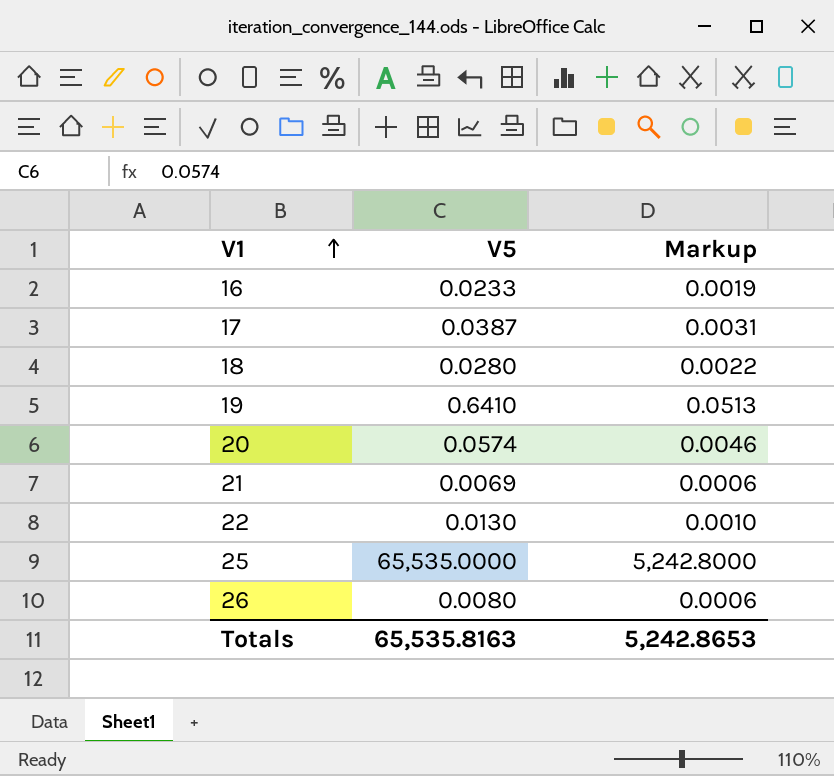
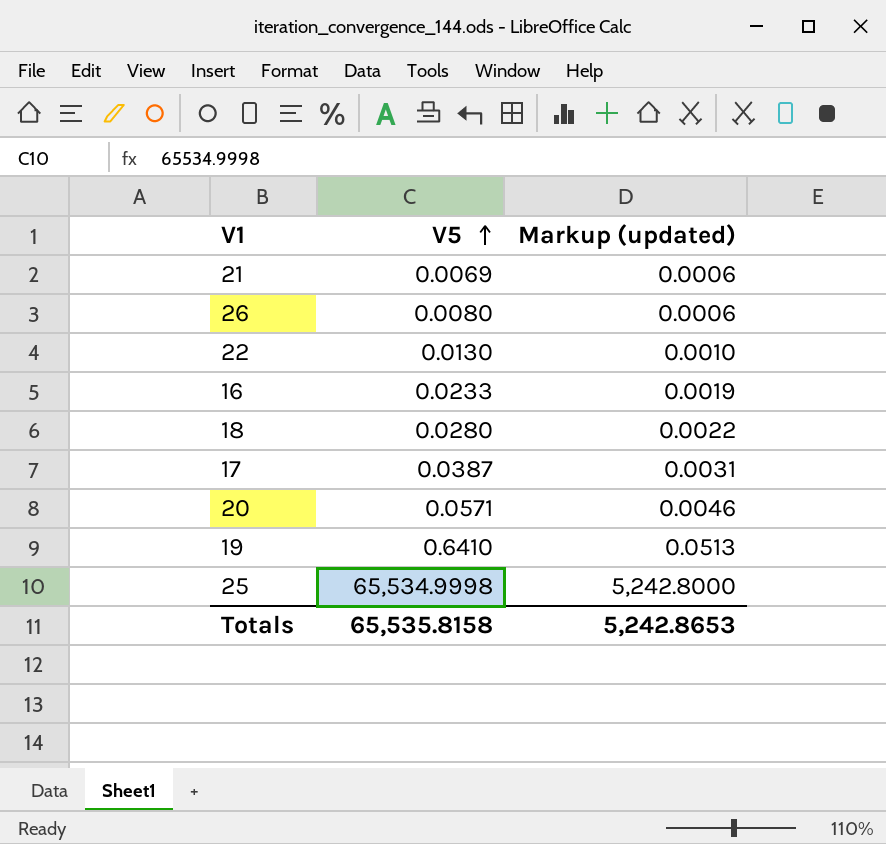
row order: V1 ascending -> V5 ascending
column name: Markup -> Markup (updated)
20 | V5: 0.0574 -> 0.0571
25 | V5: 65,535.0000 -> 65,534.9998
Totals | V5: 65,535.8163 -> 65,535.8158

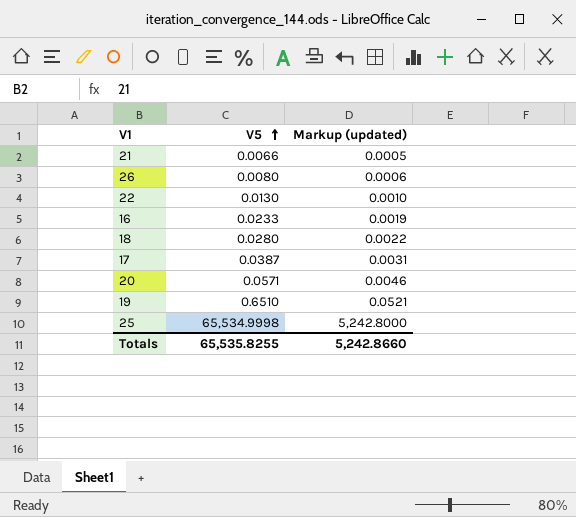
21 | V5: 0.0069 -> 0.0066
21 | Markup (updated): 0.0006 -> 0.0005
19 | V5: 0.6410 -> 0.6510
19 | Markup (updated): 0.0513 -> 0.0521
Totals | V5: 65,535.8158 -> 65,535.8255
Totals | Markup (updated): 5,242.8653 -> 5,242.8660

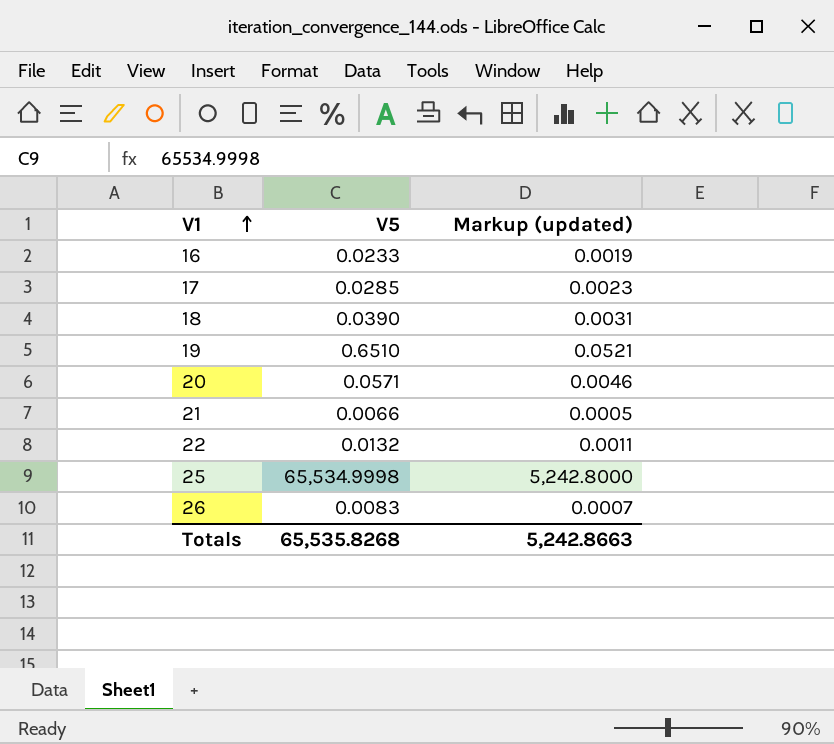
row order: V5 ascending -> V1 ascending
17 | V5: 0.0387 -> 0.0285
17 | Markup (updated): 0.0031 -> 0.0023
18 | V5: 0.0280 -> 0.0390
18 | Markup (updated): 0.0022 -> 0.0031
22 | V5: 0.0130 -> 0.0132
22 | Markup (updated): 0.0010 -> 0.0011
26 | V5: 0.0080 -> 0.0083
26 | Markup (updated): 0.0006 -> 0.0007
Totals | V5: 65,535.8255 -> 65,535.8268
Totals | Markup (updated): 5,242.8660 -> 5,242.8663

